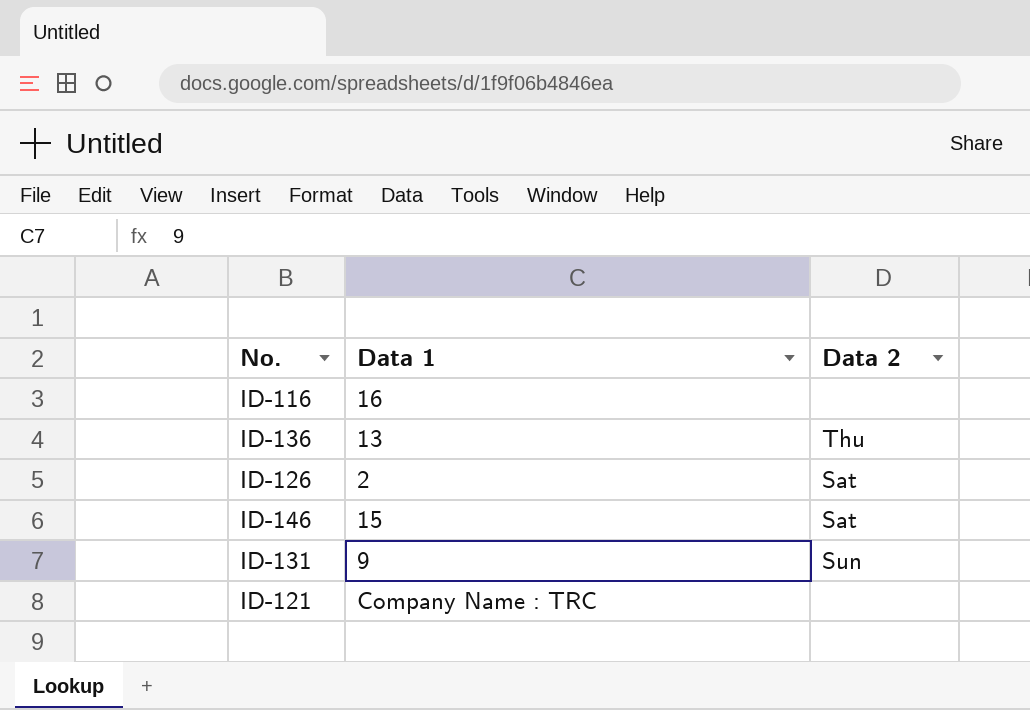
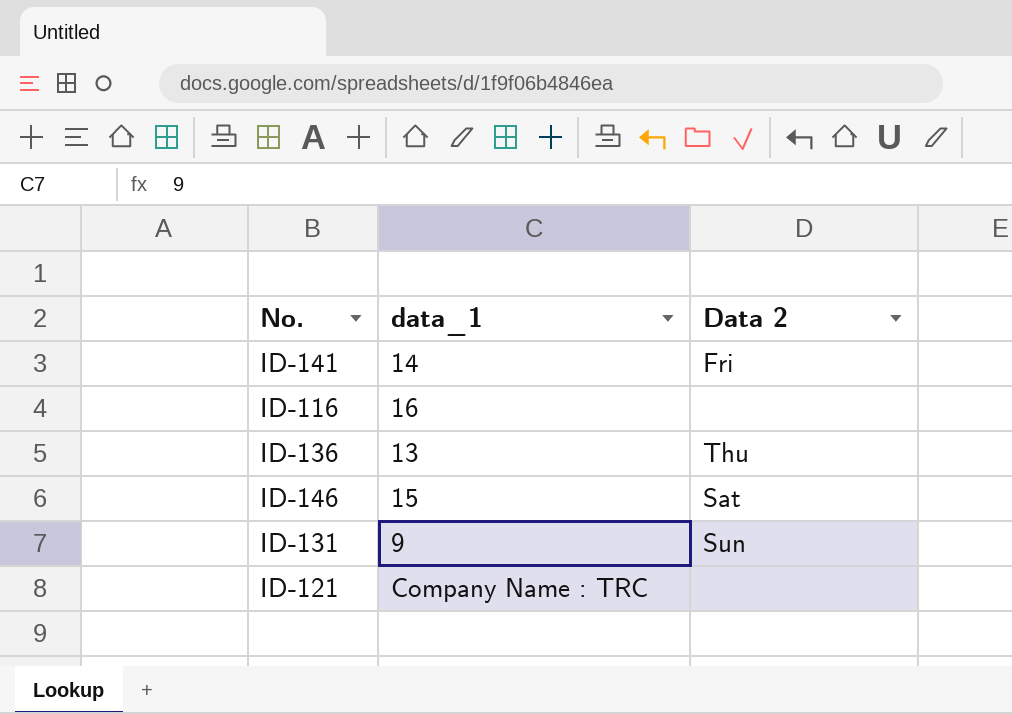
column name: Data 1 -> data_1
row ID-126: 2 | Sat -> none
row ID-141: none -> 14 | Fri

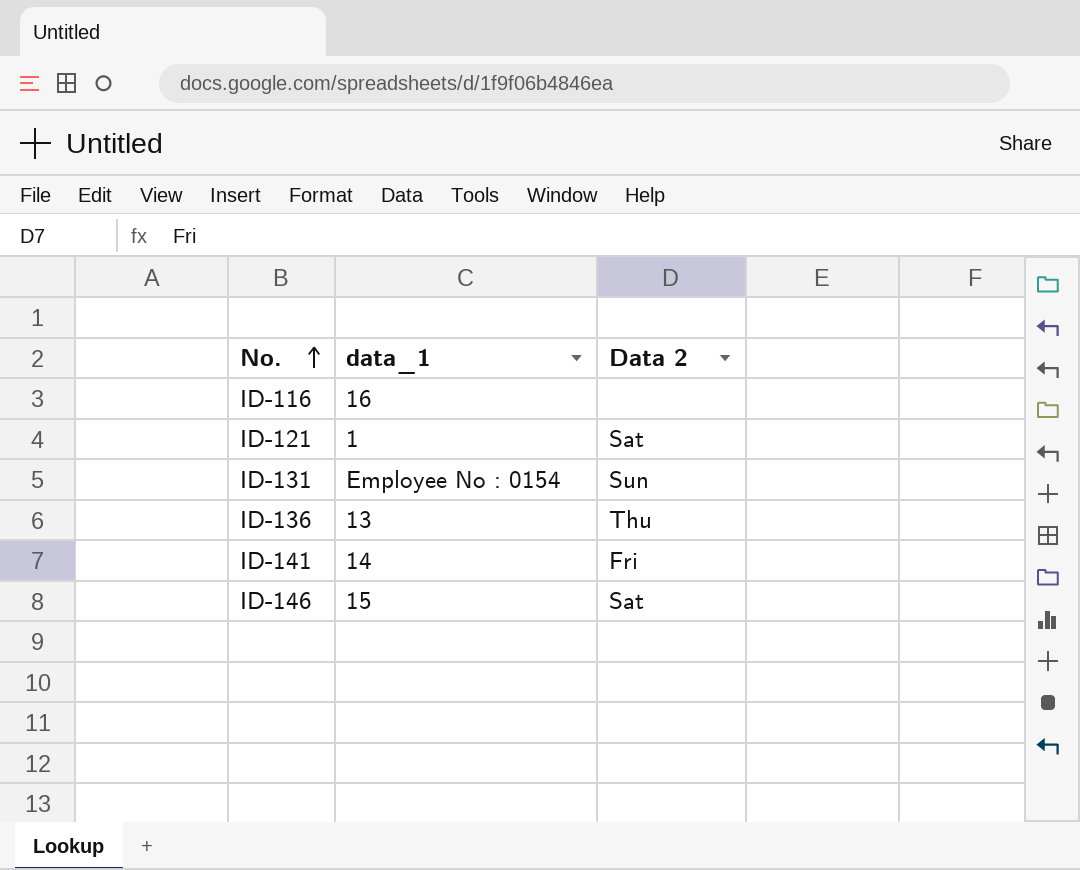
row order: none -> No. ascending
ID-121 | data_1: Company Name : TRC -> 1
ID-121 | Data 2: none -> Sat
ID-131 | data_1: 9 -> Employee No : 0154

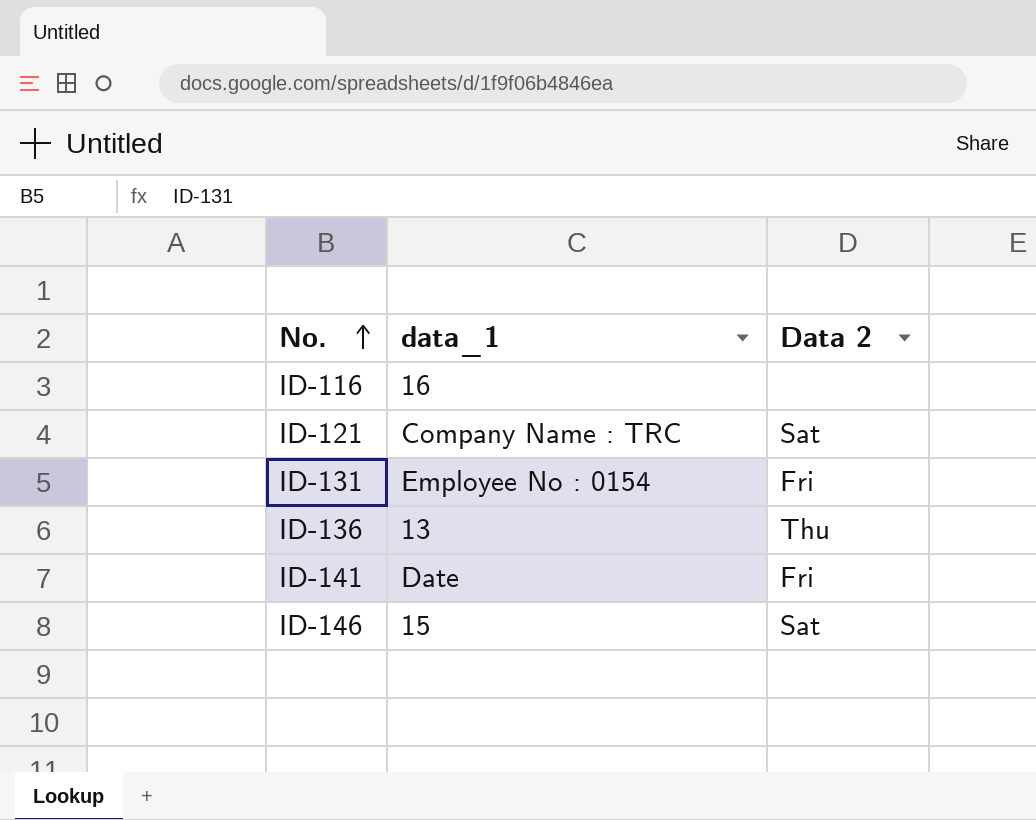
ID-121 | data_1: 1 -> Company Name : TRC
ID-131 | Data 2: Sun -> Fri
ID-141 | data_1: 14 -> Date

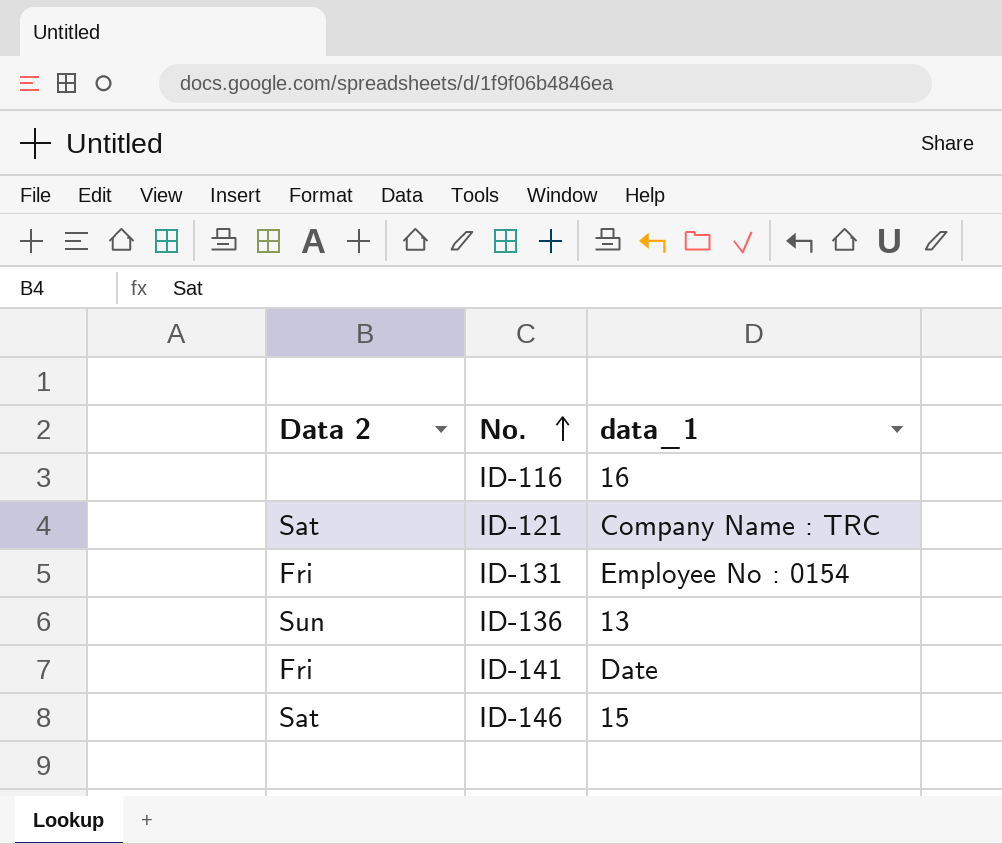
column Data 2 | position: 3 -> 1
ID-136 | Data 2: Thu -> Sun

